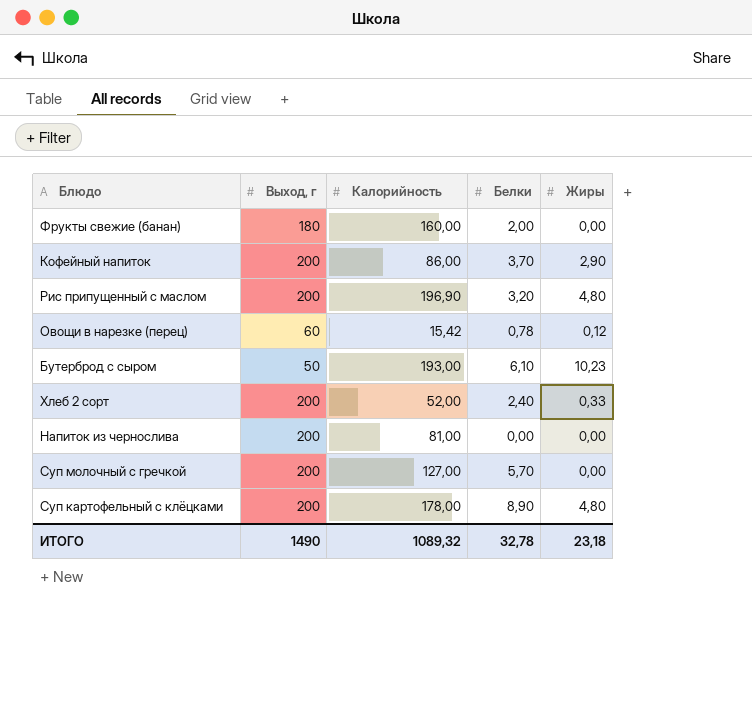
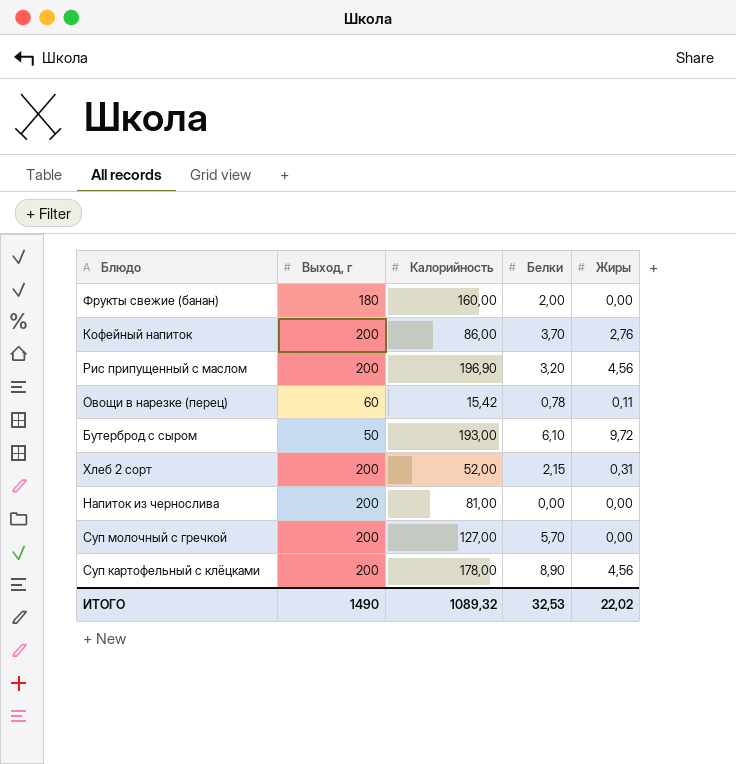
Кофейный напиток | Жиры: 2,90 -> 2,76
Рис припущенный с маслом | Жиры: 4,80 -> 4,56
Овощи в нарезке (перец) | Жиры: 0,12 -> 0,11
Бутерброд с сыром | Жиры: 10,23 -> 9,72
Хлеб 2 сорт | Белки: 2,40 -> 2,15
Хлеб 2 сорт | Жиры: 0,33 -> 0,31
Суп картофельный с клёцками | Жиры: 4,80 -> 4,56
ИТОГО | Белки: 32,78 -> 32,53
ИТОГО | Жиры: 23,18 -> 22,02

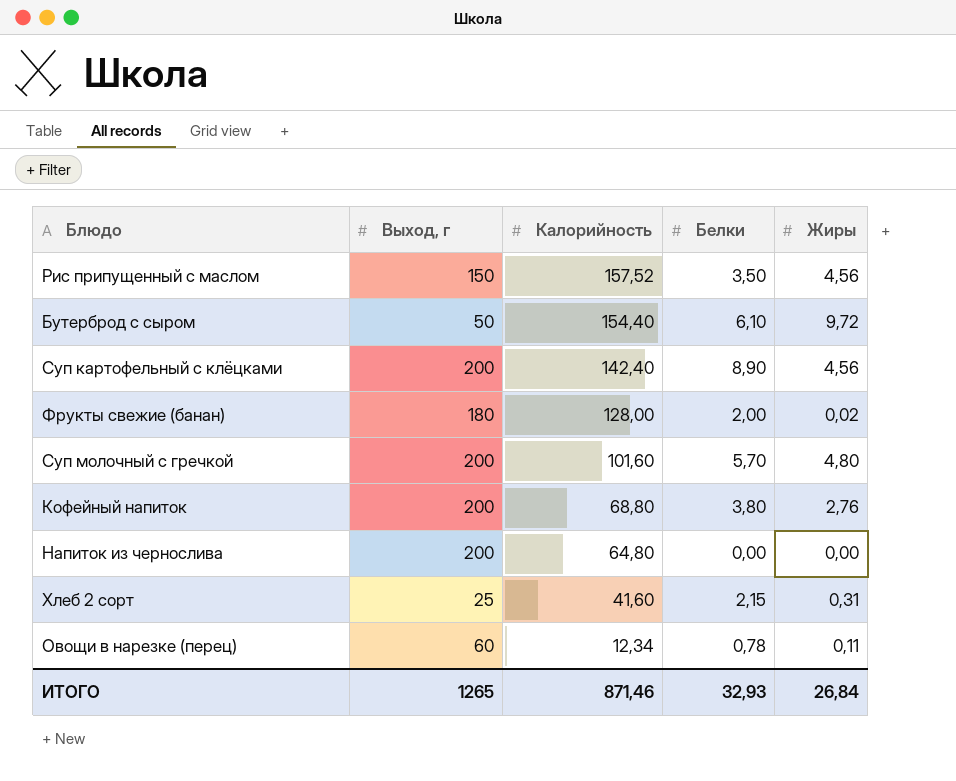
row order: none -> Калорийность descending
Рис припущенный с маслом | Выход, г: 200 -> 150
Рис припущенный с маслом | Калорийность: 196,90 -> 157,52
Рис припущенный с маслом | Белки: 3,20 -> 3,50
Бутерброд с сыром | Калорийность: 193,00 -> 154,40
Суп картофельный с клёцками | Калорийность: 178,00 -> 142,40
Фрукты свежие (банан) | Калорийность: 160,00 -> 128,00
Фрукты свежие (банан) | Жиры: 0,00 -> 0,02
Суп молочный с гречкой | Калорийность: 127,00 -> 101,60
Суп молочный с гречкой | Жиры: 0,00 -> 4,80
Кофейный напиток | Калорийность: 86,00 -> 68,80
Кофейный напиток | Белки: 3,70 -> 3,80
Напиток из чернослива | Калорийность: 81,00 -> 64,80
Хлеб 2 сорт | Выход, г: 200 -> 25
Хлеб 2 сорт | Калорийность: 52,00 -> 41,60
Овощи в нарезке (перец) | Калорийность: 15,42 -> 12,34
ИТОГО | Выход, г: 1490 -> 1265
ИТОГО | Калорийность: 1089,32 -> 871,46
ИТОГО | Белки: 32,53 -> 32,93
ИТОГО | Жиры: 22,02 -> 26,84

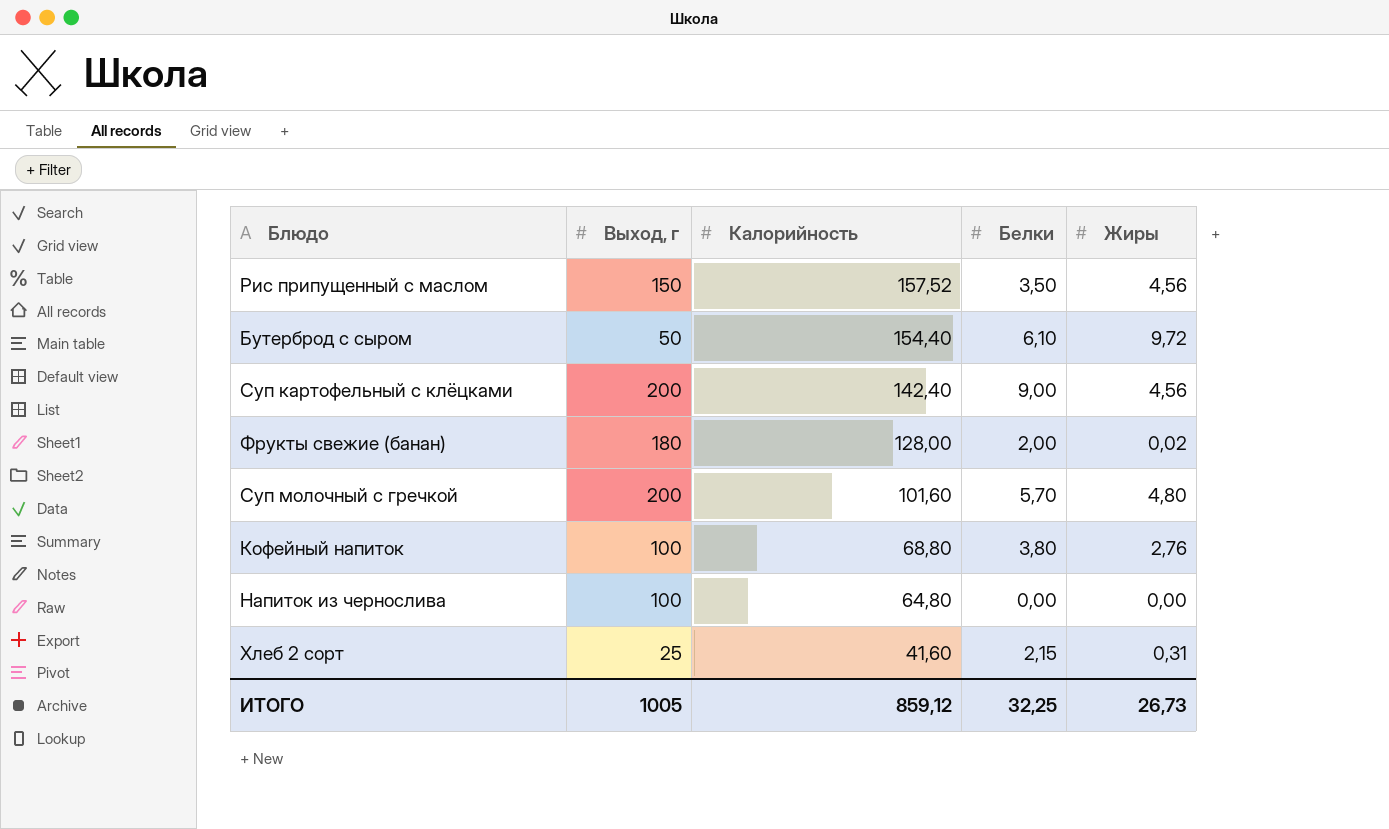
row Овощи в нарезке (перец): 60 | 12,34 | 0,78 | 0,11 -> none
Суп картофельный с клёцками | Белки: 8,90 -> 9,00
Кофейный напиток | Выход, г: 200 -> 100
Напиток из чернослива | Выход, г: 200 -> 100
ИТОГО | Выход, г: 1265 -> 1005
ИТОГО | Калорийность: 871,46 -> 859,12
ИТОГО | Белки: 32,93 -> 32,25
ИТОГО | Жиры: 26,84 -> 26,73

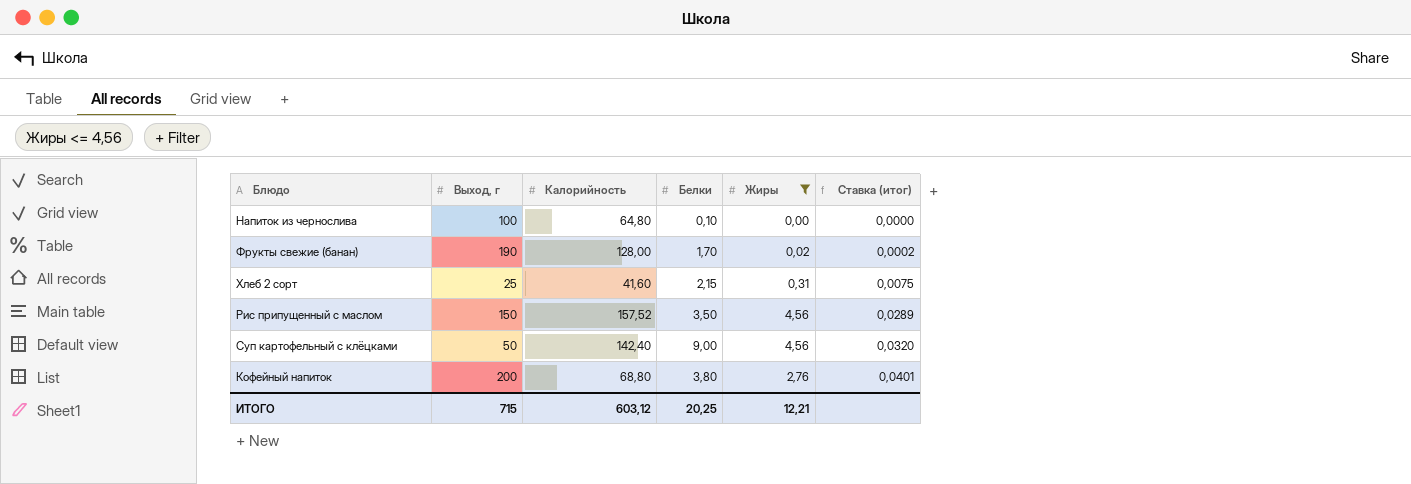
filter: none -> Жиры <= 4,56
row order: Калорийность descending -> Ставка (итог) ascending
column Ставка (итог) | formula: none -> [Жиры] / [Калорийность]
Напиток из чернослива | Белки: 0,00 -> 0,10
Фрукты свежие (банан) | Выход, г: 180 -> 190
Фрукты свежие (банан) | Белки: 2,00 -> 1,70
Суп картофельный с клёцками | Выход, г: 200 -> 50
Кофейный напиток | Выход, г: 100 -> 200
ИТОГО | Выход, г: 1005 -> 715
ИТОГО | Калорийность: 859,12 -> 603,12
ИТОГО | Белки: 32,25 -> 20,25
ИТОГО | Жиры: 26,73 -> 12,21

